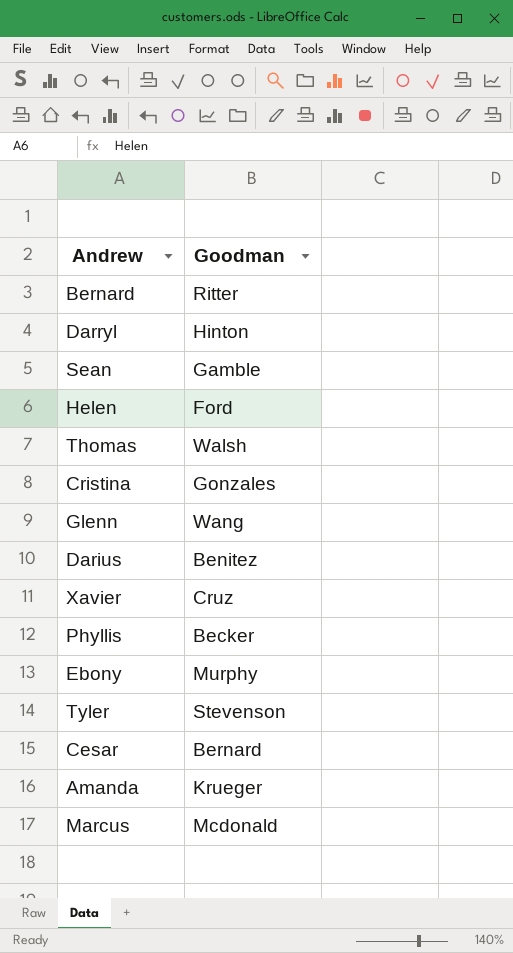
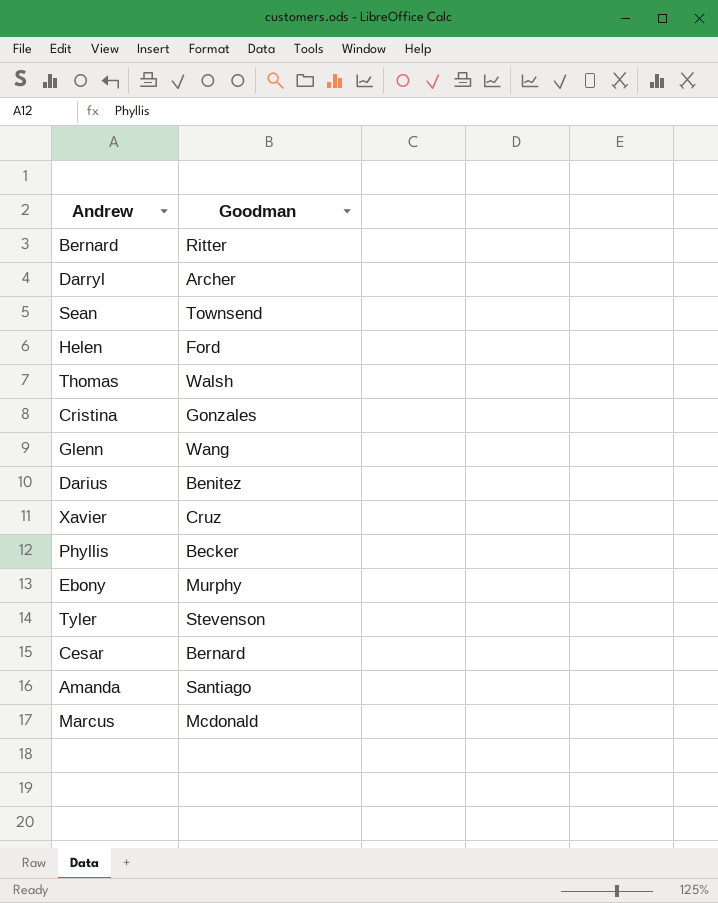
Darryl | Goodman: Hinton -> Archer
Sean | Goodman: Gamble -> Townsend
Amanda | Goodman: Krueger -> Santiago

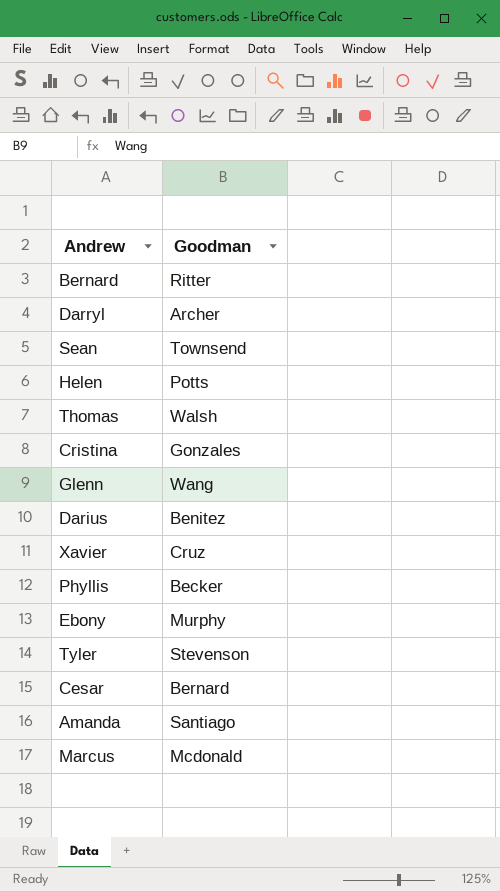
Helen | Goodman: Ford -> Potts

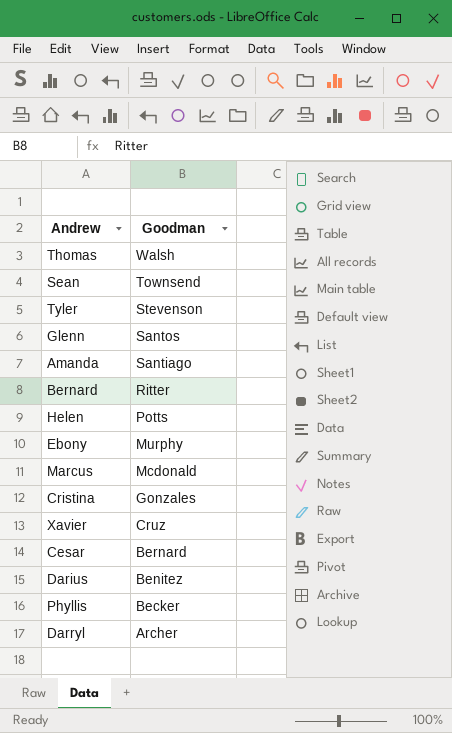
row order: none -> Goodman descending
Glenn | Goodman: Wang -> Santos

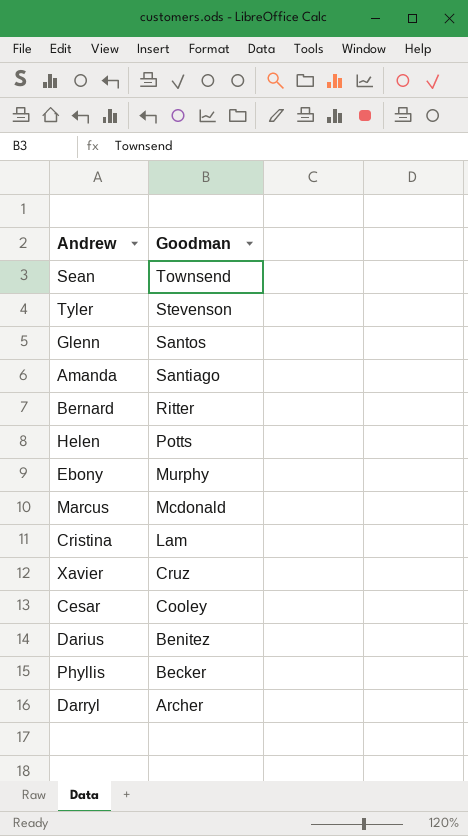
row Thomas: Walsh -> none
Cristina | Goodman: Gonzales -> Lam
Cesar | Goodman: Bernard -> Cooley

